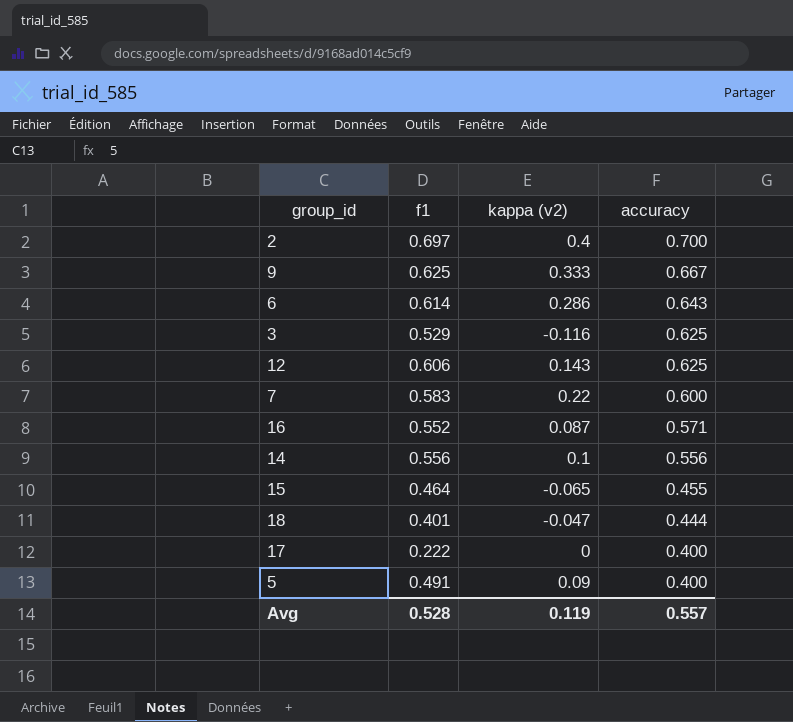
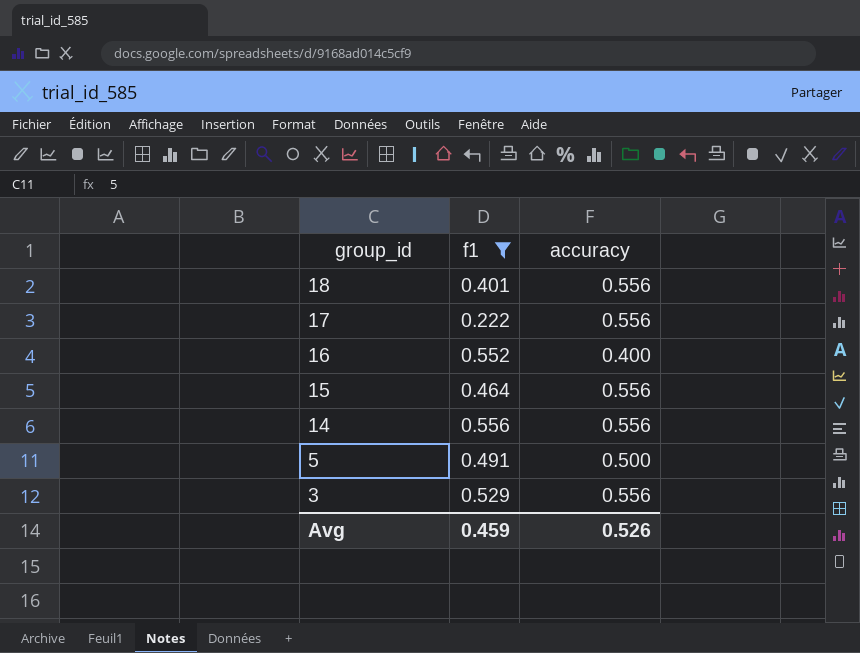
filter: none -> f1 <= 0.556
row order: accuracy descending -> group_id descending
column kappa (v2) | position: 3 -> none
18 | accuracy: 0.444 -> 0.556
17 | accuracy: 0.400 -> 0.556
16 | accuracy: 0.571 -> 0.400
15 | accuracy: 0.455 -> 0.556
5 | accuracy: 0.400 -> 0.500
3 | accuracy: 0.625 -> 0.556
Avg | f1: 0.528 -> 0.459
Avg | accuracy: 0.557 -> 0.526

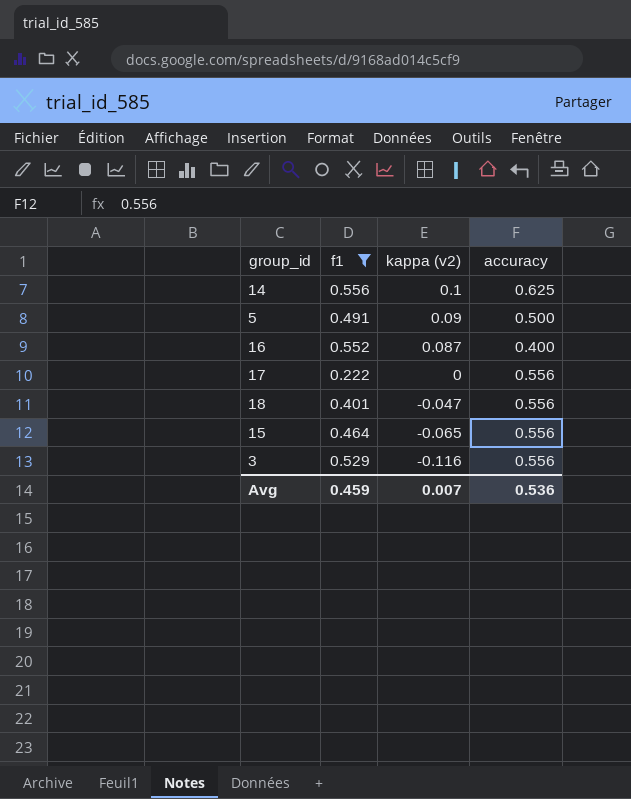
row order: group_id descending -> kappa (v2) descending
column kappa (v2) | position: none -> 3
14 | accuracy: 0.556 -> 0.625
Avg | accuracy: 0.526 -> 0.536

